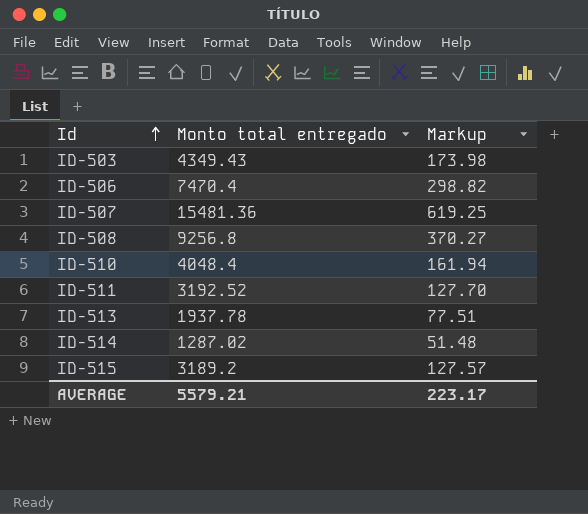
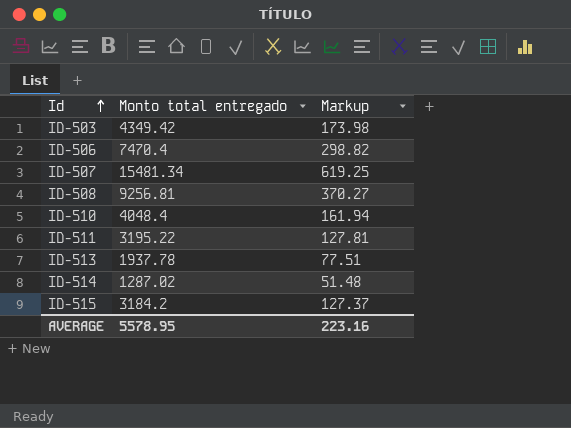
ID-503 | Monto total entregado: 4349.43 -> 4349.42
ID-507 | Monto total entregado: 15481.36 -> 15481.34
ID-508 | Monto total entregado: 9256.8 -> 9256.81
ID-511 | Monto total entregado: 3192.52 -> 3195.22
ID-511 | Markup: 127.70 -> 127.81
ID-515 | Monto total entregado: 3189.2 -> 3184.2
ID-515 | Markup: 127.57 -> 127.37
AVERAGE | Monto total entregado: 5579.21 -> 5578.95
AVERAGE | Markup: 223.17 -> 223.16

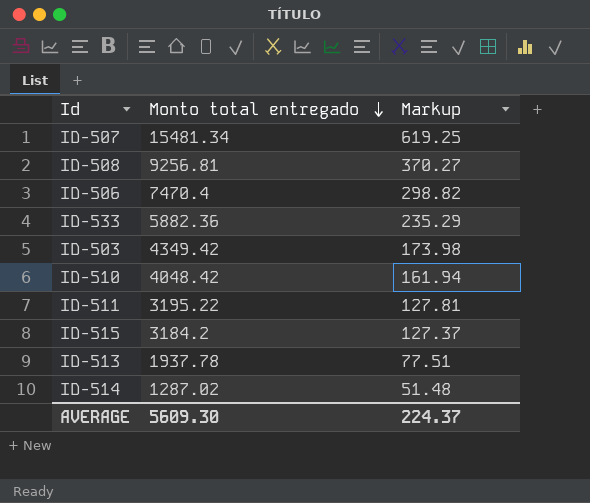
row order: Id ascending -> Monto total entregado descending
row ID-533: none -> 5882.36 | 235.29
ID-510 | Monto total entregado: 4048.4 -> 4048.42
AVERAGE | Monto total entregado: 5578.95 -> 5609.30
AVERAGE | Markup: 223.16 -> 224.37

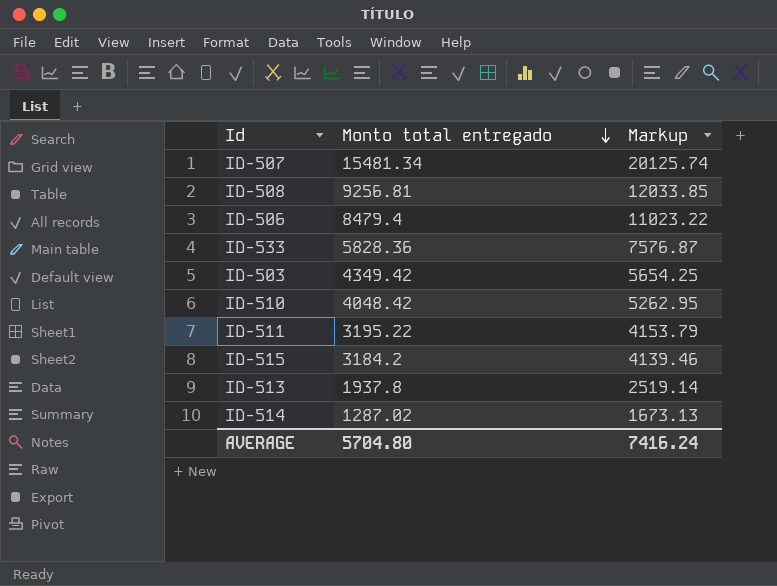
column Markup | formula: [Monto total entregado] * 0.04 -> [Monto total entregado] * 1.3
ID-506 | Monto total entregado: 7470.4 -> 8479.4
ID-533 | Monto total entregado: 5882.36 -> 5828.36
ID-513 | Monto total entregado: 1937.78 -> 1937.8
AVERAGE | Monto total entregado: 5609.30 -> 5704.80
AVERAGE | Markup: 224.37 -> 7416.24

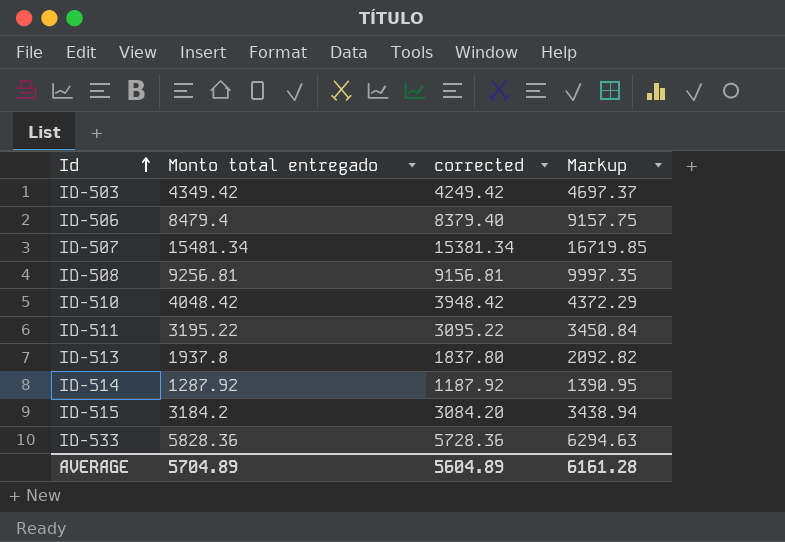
row order: Monto total entregado descending -> Id ascending
column corrected | formula: none -> [Monto total entregado] - 100
column Markup | formula: [Monto total entregado] * 1.3 -> [Monto total entregado] * 1.08
ID-514 | Monto total entregado: 1287.02 -> 1287.92
AVERAGE | Monto total entregado: 5704.80 -> 5704.89
AVERAGE | Markup: 7416.24 -> 6161.28

